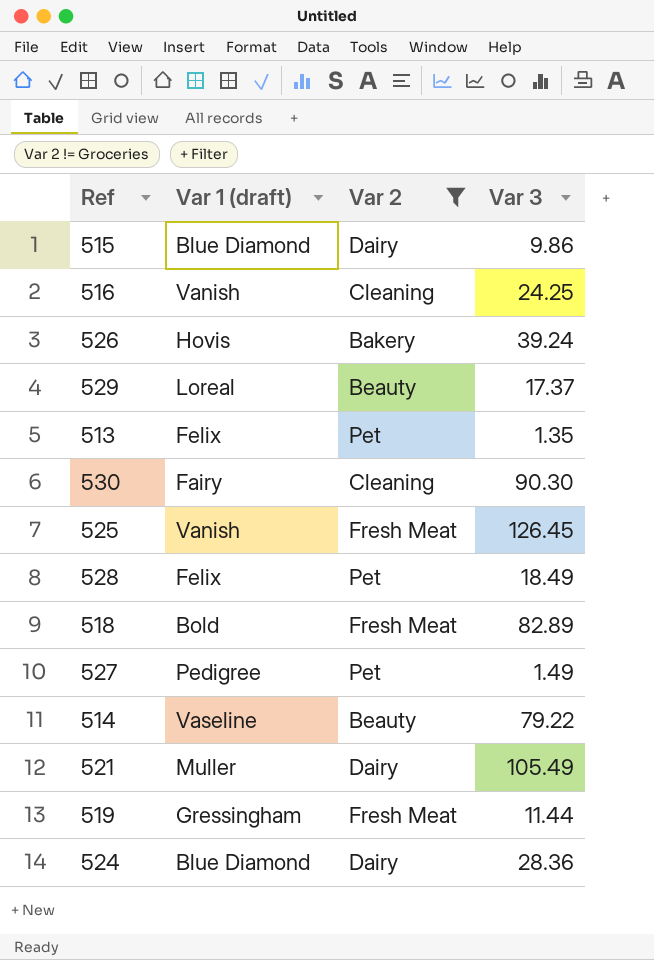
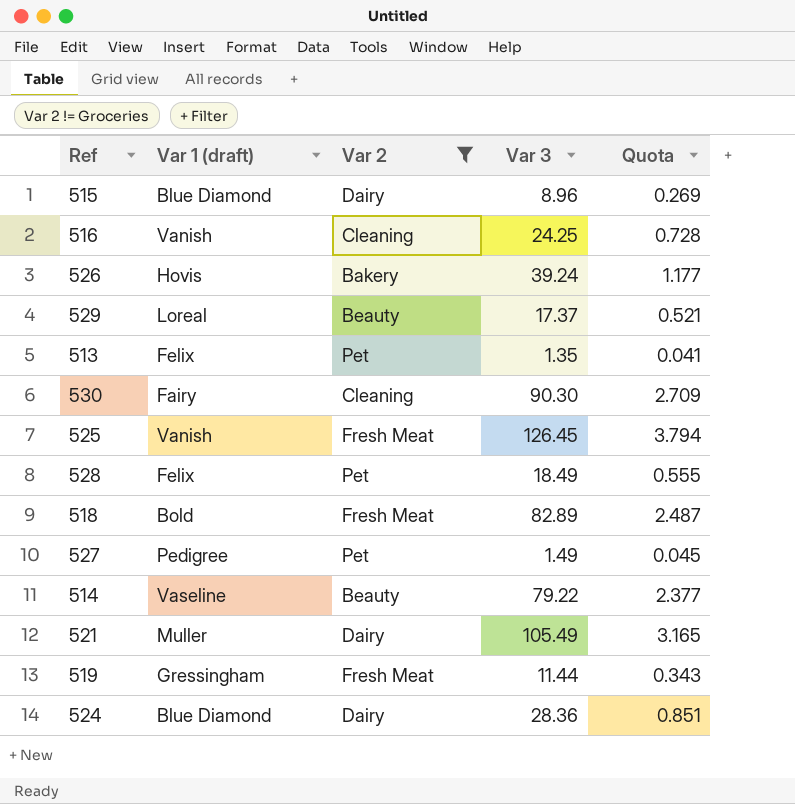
column Quota | formula: none -> [Var 3] * 0.03
515 | Var 3: 9.86 -> 8.96

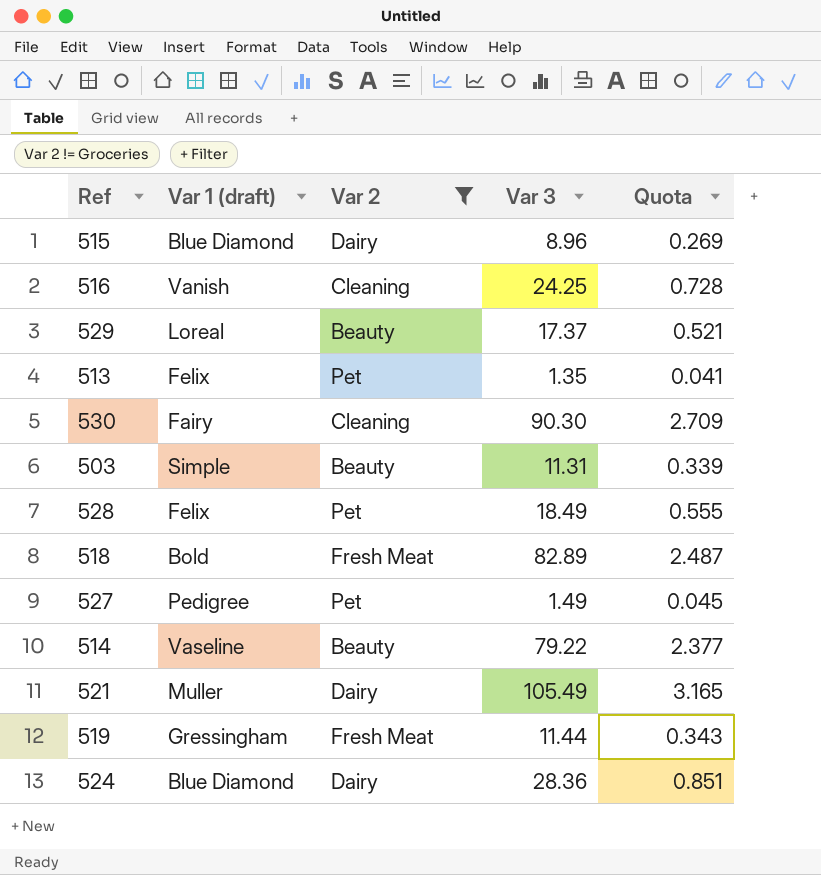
row 526: Hovis | Bakery | 39.24 | 1.177 -> none
row 525: Vanish | Fresh Meat | 126.45 | 3.794 -> none
row 503: none -> Simple | Beauty | 11.31 | 0.339

